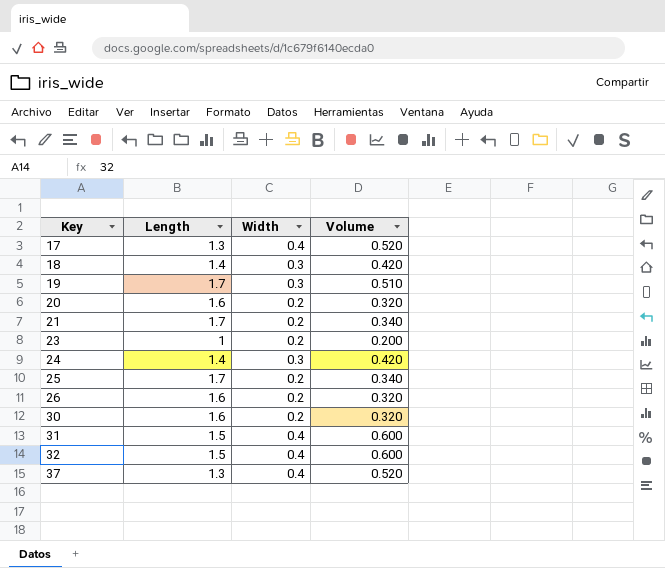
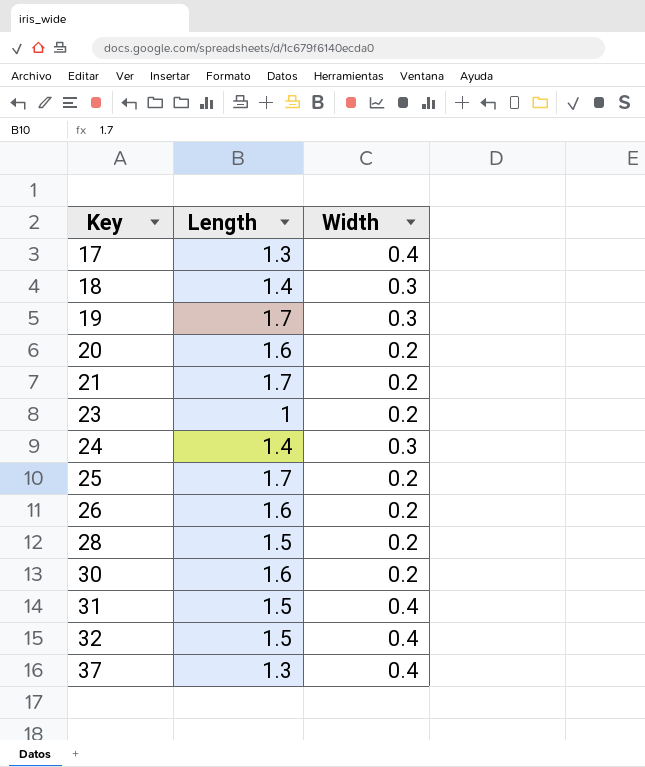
column Volume | formula: [Length] * [Width] -> none
row 28: none -> 1.5 | 0.2

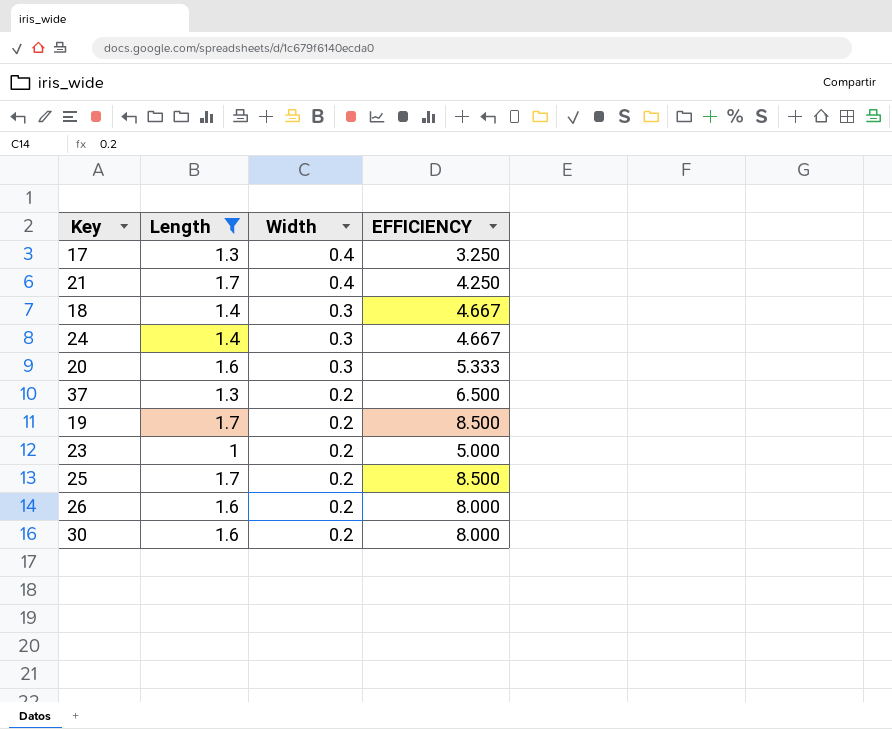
filter: none -> Length != 1.5
row order: Key ascending -> Width descending
column EFFICIENCY | formula: none -> [Length] / [Width]
21 | Width: 0.2 -> 0.4
20 | Width: 0.2 -> 0.3
37 | Width: 0.4 -> 0.2
19 | Width: 0.3 -> 0.2

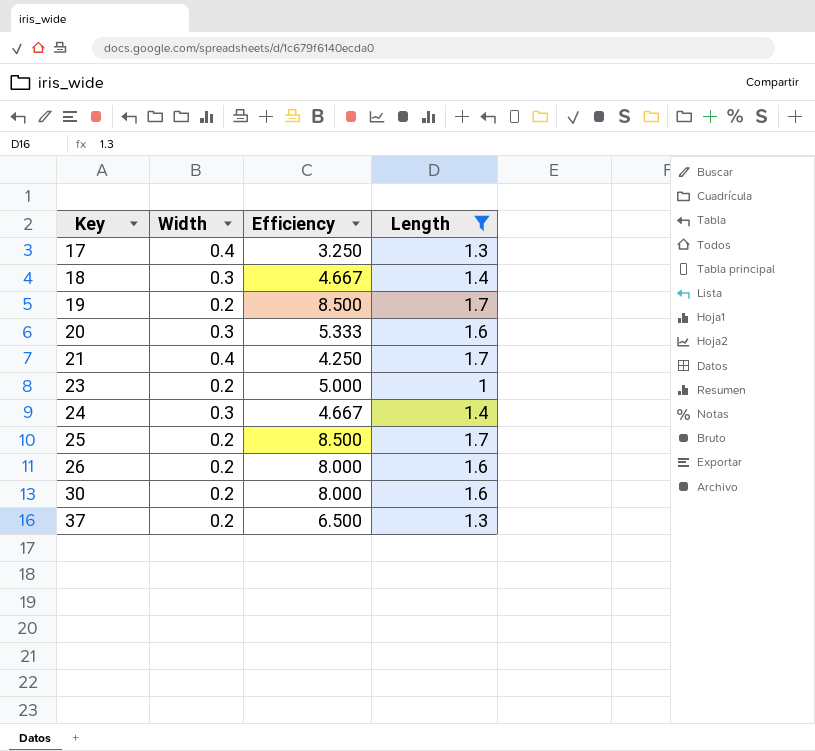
row order: Width descending -> Key ascending
column name: EFFICIENCY -> Efficiency
column Length | position: 2 -> 4

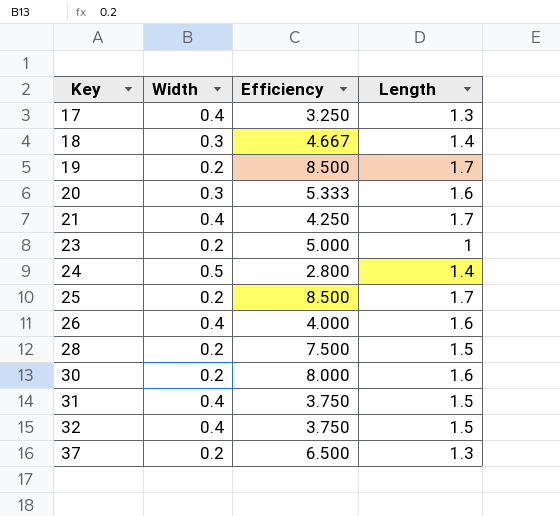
filter: Length != 1.5 -> none
24 | Width: 0.3 -> 0.5
24 | Efficiency: 4.667 -> 2.800
26 | Width: 0.2 -> 0.4
26 | Efficiency: 8.000 -> 4.000

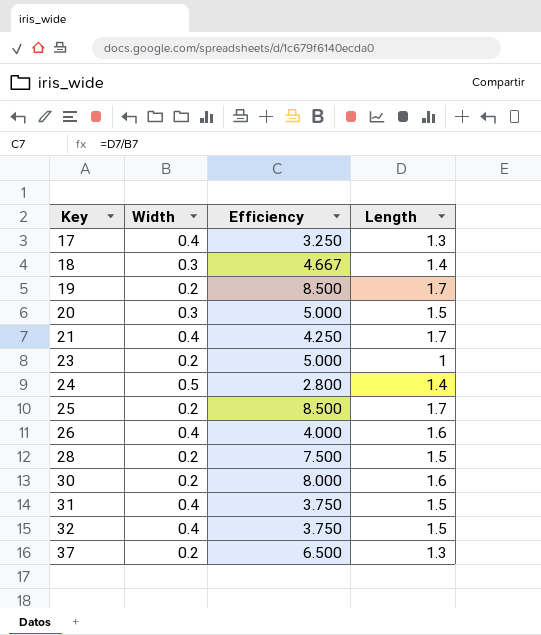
20 | Efficiency: 5.333 -> 5.000
20 | Length: 1.6 -> 1.5

